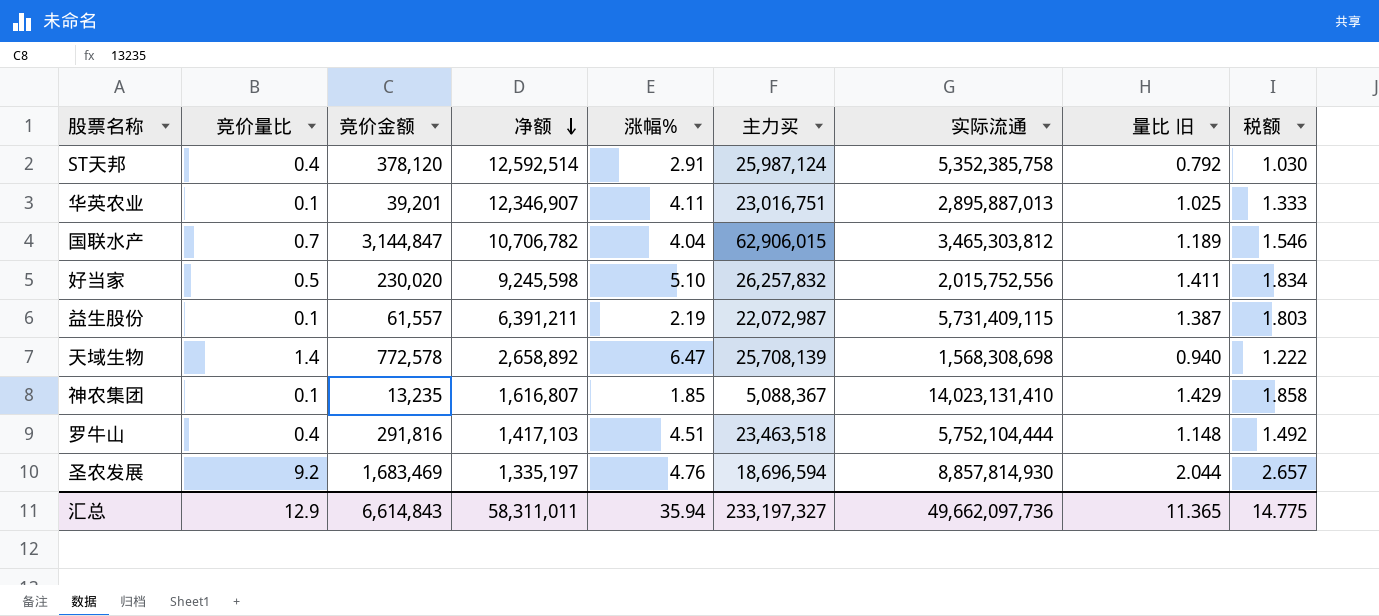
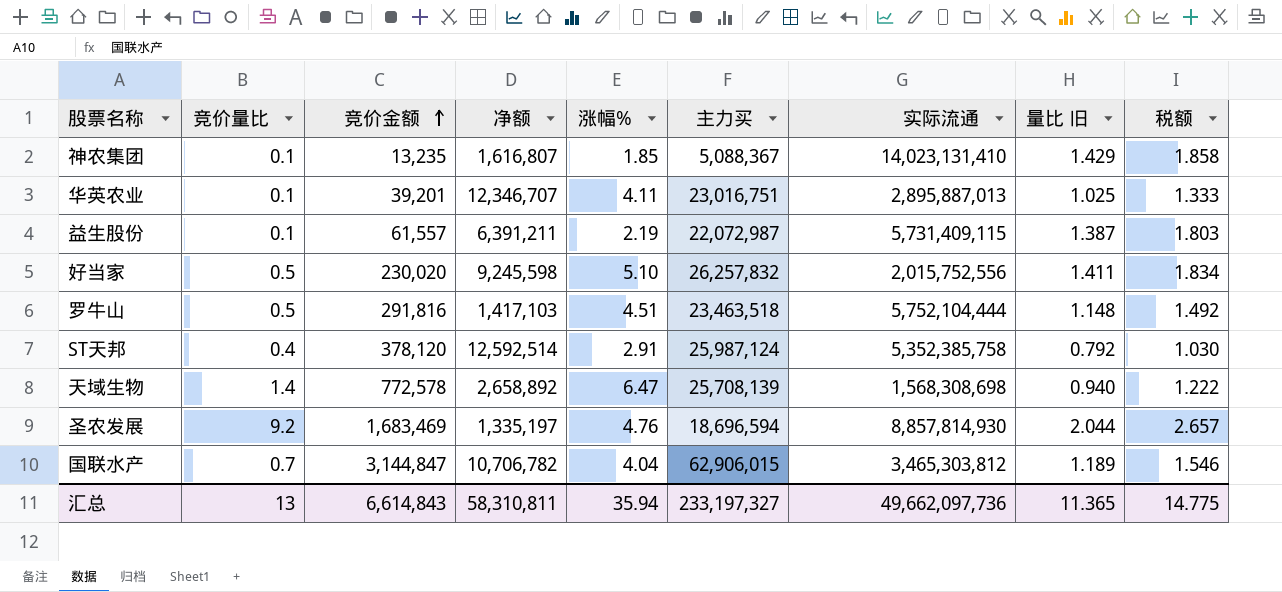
row order: 净额 descending -> 竞价金额 ascending
华英农业 | 净额: 12,346,907 -> 12,346,707
罗牛山 | 竞价量比: 0.4 -> 0.5
汇总 | 竞价量比: 12.9 -> 13
汇总 | 净额: 58,311,011 -> 58,310,811

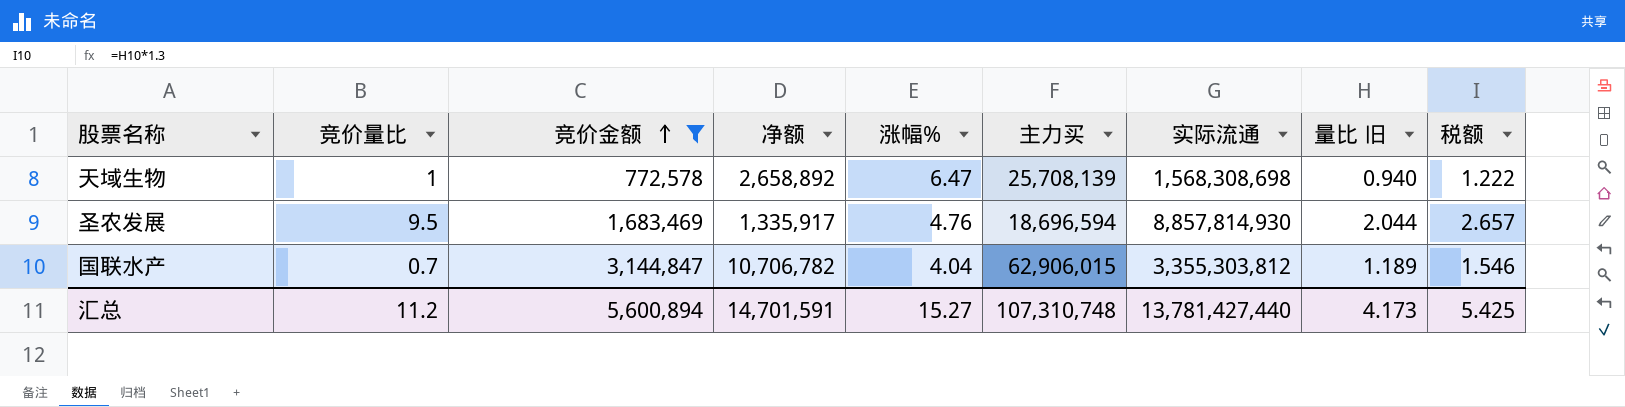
filter: none -> 竞价金额 >= 772,578
天域生物 | 竞价量比: 1.4 -> 1
圣农发展 | 竞价量比: 9.2 -> 9.5
圣农发展 | 净额: 1,335,197 -> 1,335,917
国联水产 | 实际流通: 3,465,303,812 -> 3,355,303,812
汇总 | 竞价量比: 13 -> 11.2
汇总 | 竞价金额: 6,614,843 -> 5,600,894
汇总 | 净额: 58,310,811 -> 14,701,591
汇总 | 涨幅%: 35.94 -> 15.27
汇总 | 主力买: 233,197,327 -> 107,310,748
汇总 | 实际流通: 49,662,097,736 -> 13,781,427,440
汇总 | 量比 旧: 11.365 -> 4.173
汇总 | 税额: 14.775 -> 5.425

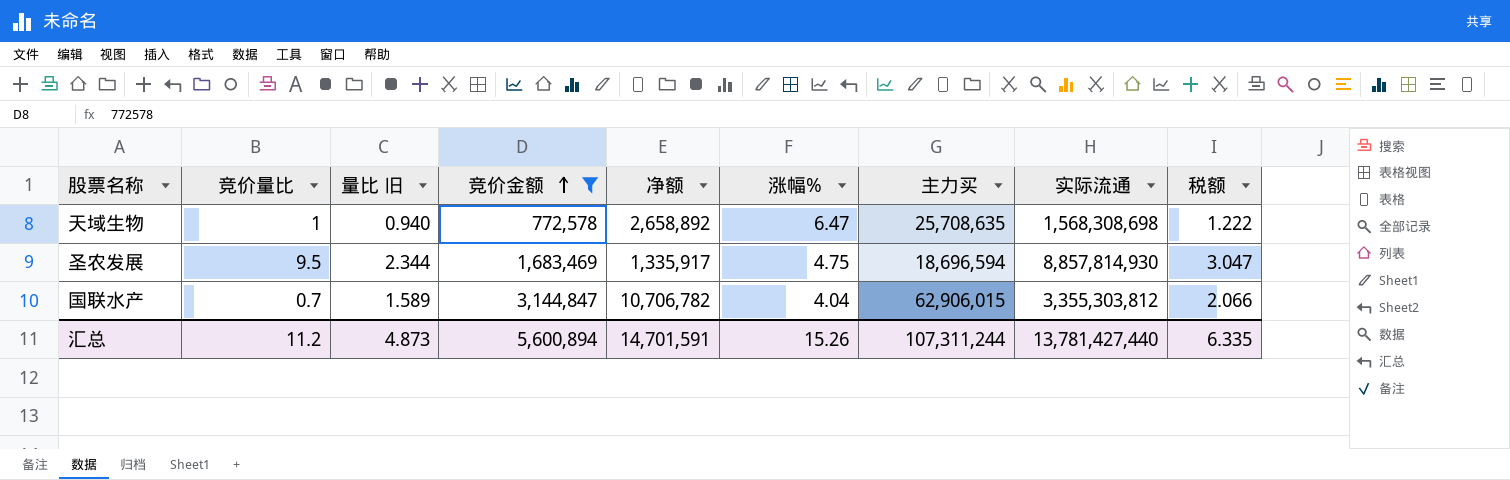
column 量比 旧 | position: 8 -> 3
天域生物 | 主力买: 25,708,139 -> 25,708,635
圣农发展 | 量比 旧: 2.044 -> 2.344
圣农发展 | 涨幅%: 4.76 -> 4.75
圣农发展 | 税额: 2.657 -> 3.047
国联水产 | 量比 旧: 1.189 -> 1.589
国联水产 | 税额: 1.546 -> 2.066
汇总 | 量比 旧: 4.173 -> 4.873
汇总 | 涨幅%: 15.27 -> 15.26
汇总 | 主力买: 107,310,748 -> 107,311,244
汇总 | 税额: 5.425 -> 6.335

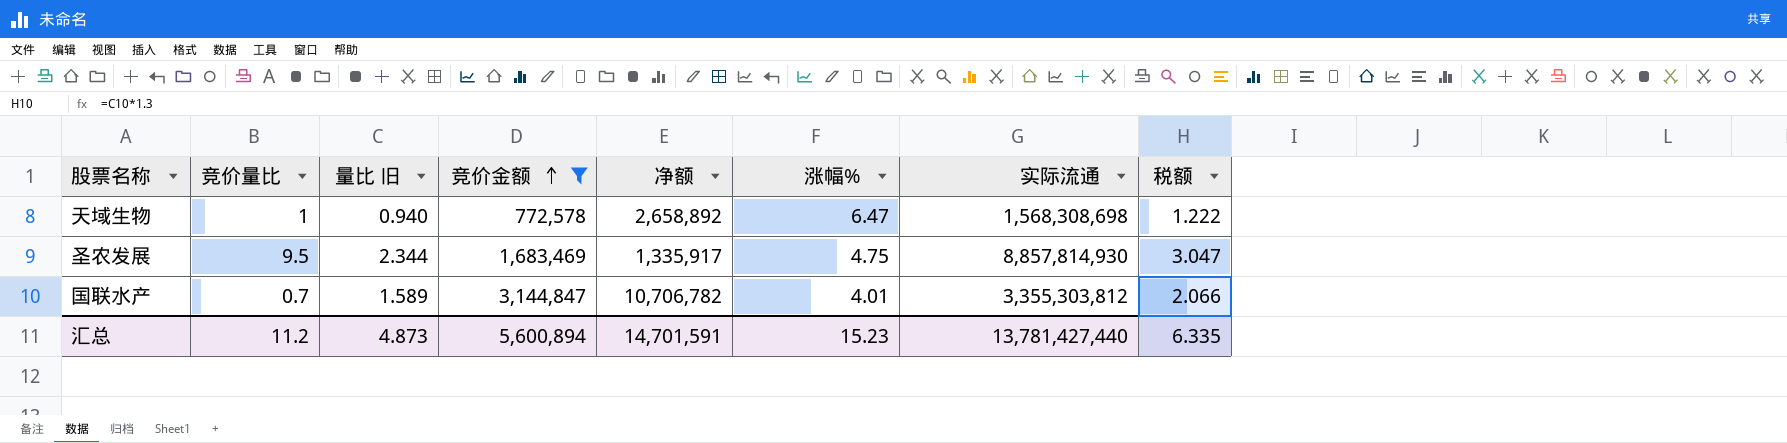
column 主力买 | position: 7 -> none
国联水产 | 涨幅%: 4.04 -> 4.01
汇总 | 涨幅%: 15.26 -> 15.23

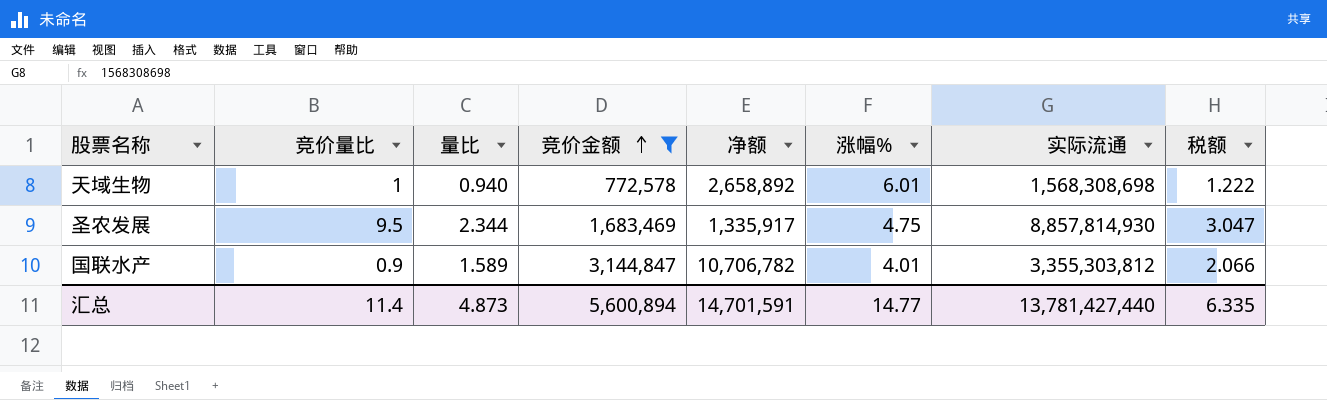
column name: 量比 旧 -> 量比
天域生物 | 涨幅%: 6.47 -> 6.01
国联水产 | 竞价量比: 0.7 -> 0.9
汇总 | 竞价量比: 11.2 -> 11.4
汇总 | 涨幅%: 15.23 -> 14.77

